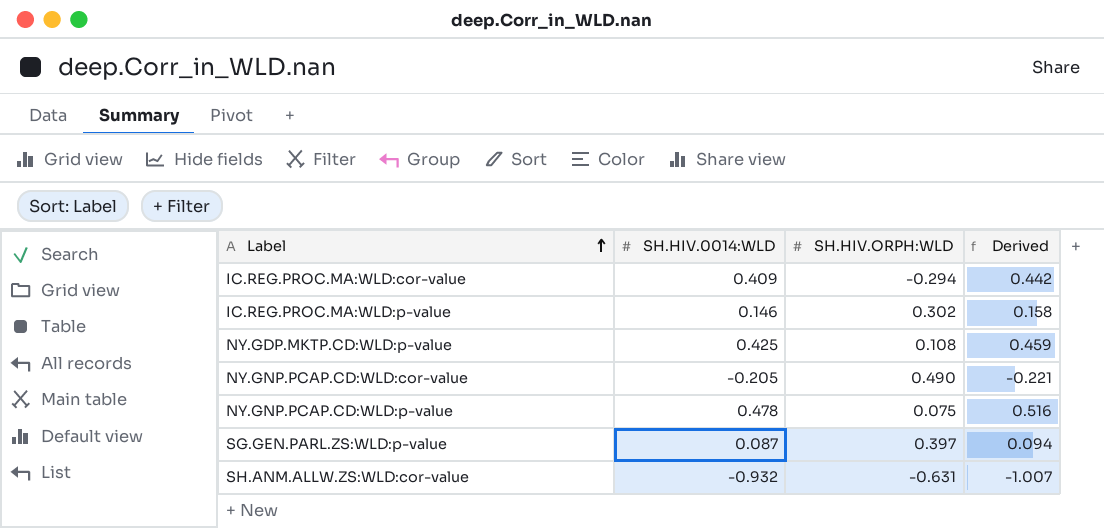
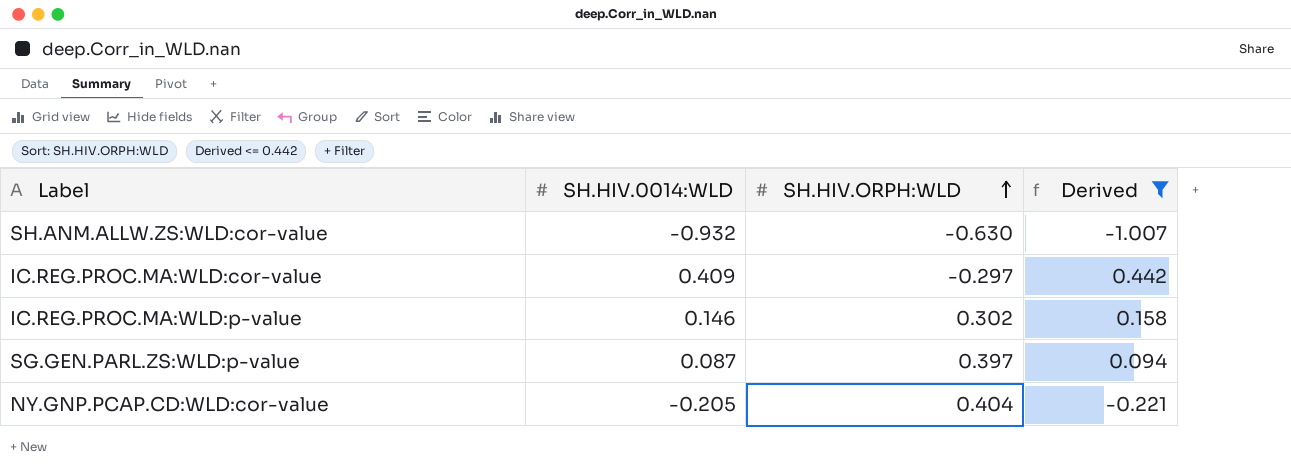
filter: none -> Derived <= 0.442
row order: Label ascending -> SH.HIV.ORPH:WLD ascending
SH.ANM.ALLW.ZS:WLD:cor-value | SH.HIV.ORPH:WLD: -0.631 -> -0.630
IC.REG.PROC.MA:WLD:cor-value | SH.HIV.ORPH:WLD: -0.294 -> -0.297
NY.GNP.PCAP.CD:WLD:cor-value | SH.HIV.ORPH:WLD: 0.490 -> 0.404

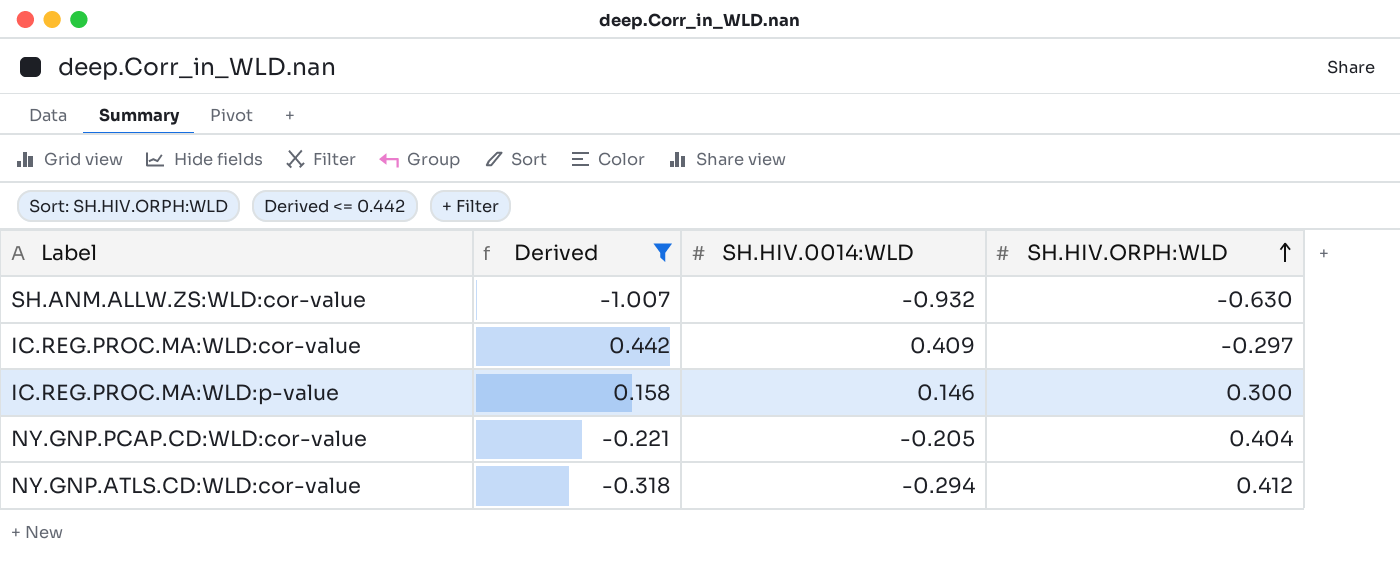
column Derived | position: 4 -> 2
row SG.GEN.PARL.ZS:WLD:p-value: 0.087 | 0.397 | 0.094 -> none
IC.REG.PROC.MA:WLD:p-value | SH.HIV.ORPH:WLD: 0.302 -> 0.300
row NY.GNP.ATLS.CD:WLD:cor-value: none -> -0.318 | -0.294 | 0.412

